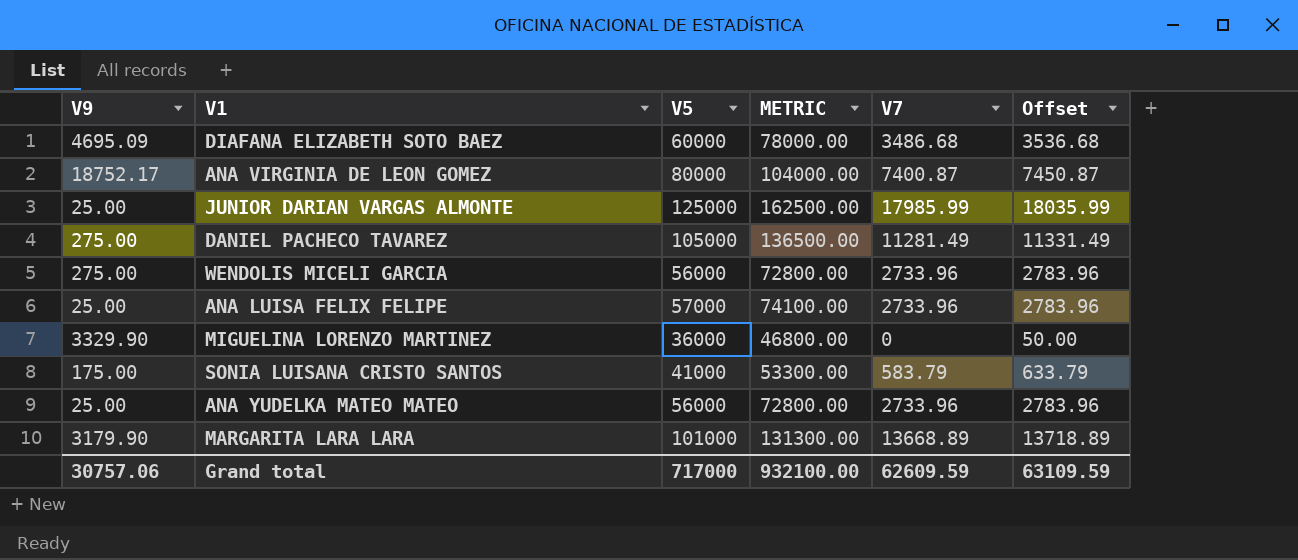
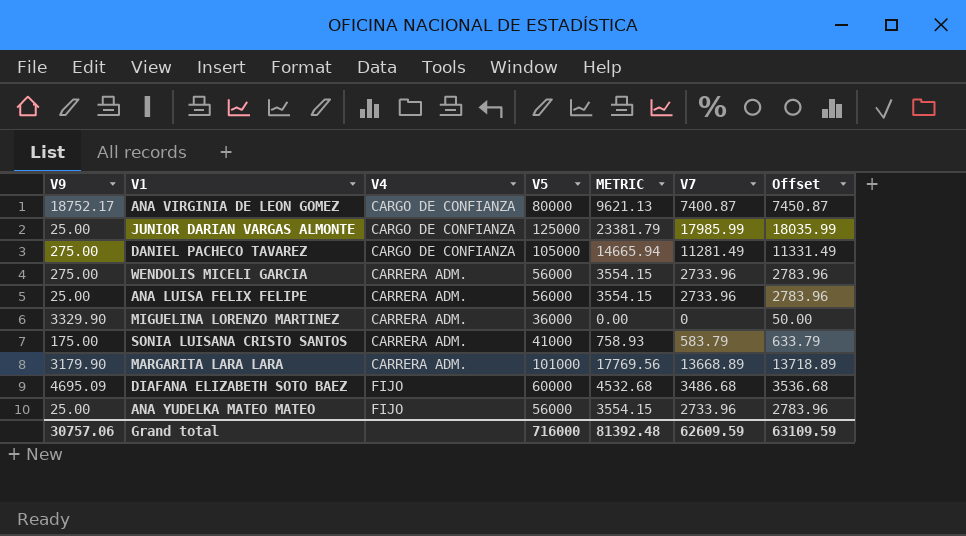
row order: none -> V4 ascending
column V4 | position: none -> 3
column METRIC | formula: [V5] * 1.3 -> [V7] * 1.3
ANA LUISA FELIX FELIPE | V5: 57000 -> 56000
Grand total | V5: 717000 -> 716000
Grand total | METRIC: 932100.00 -> 81392.48

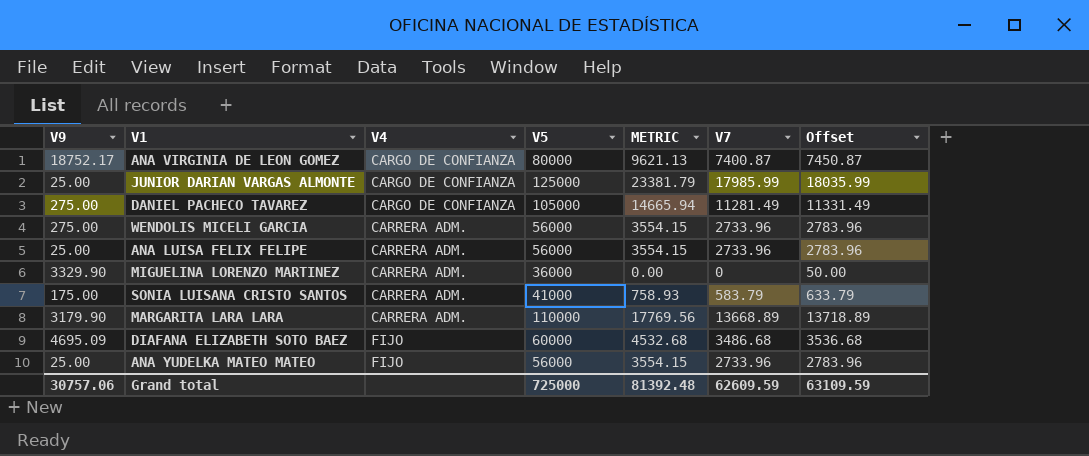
MARGARITA LARA LARA | V5: 101000 -> 110000
Grand total | V5: 716000 -> 725000

